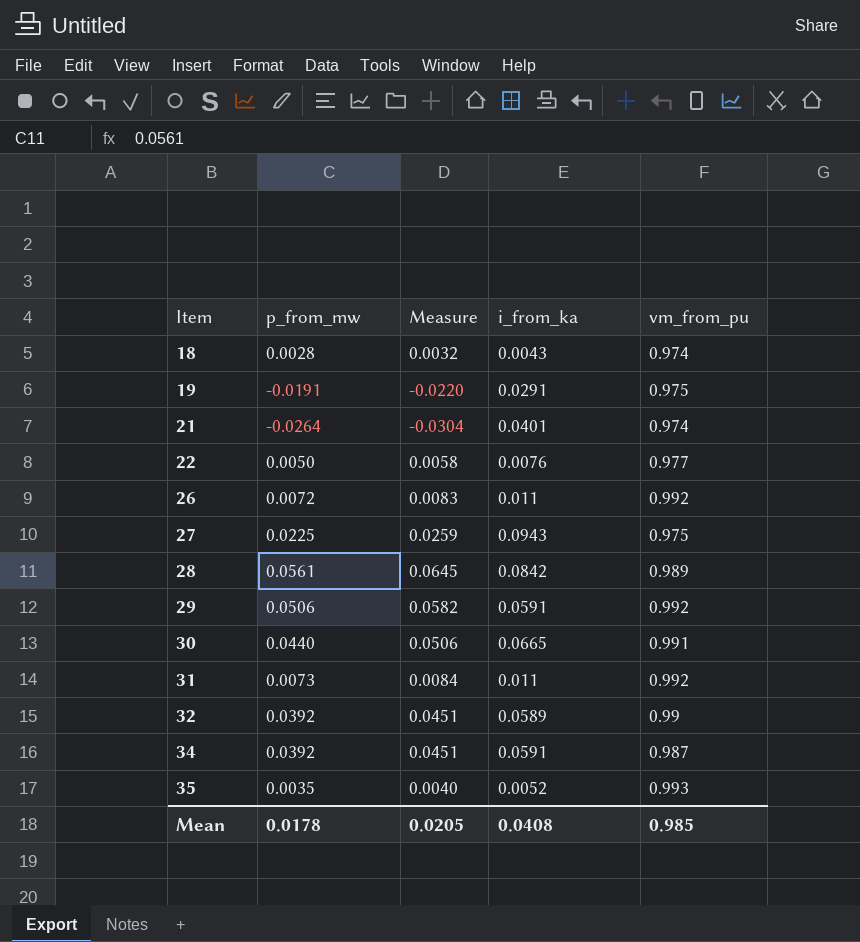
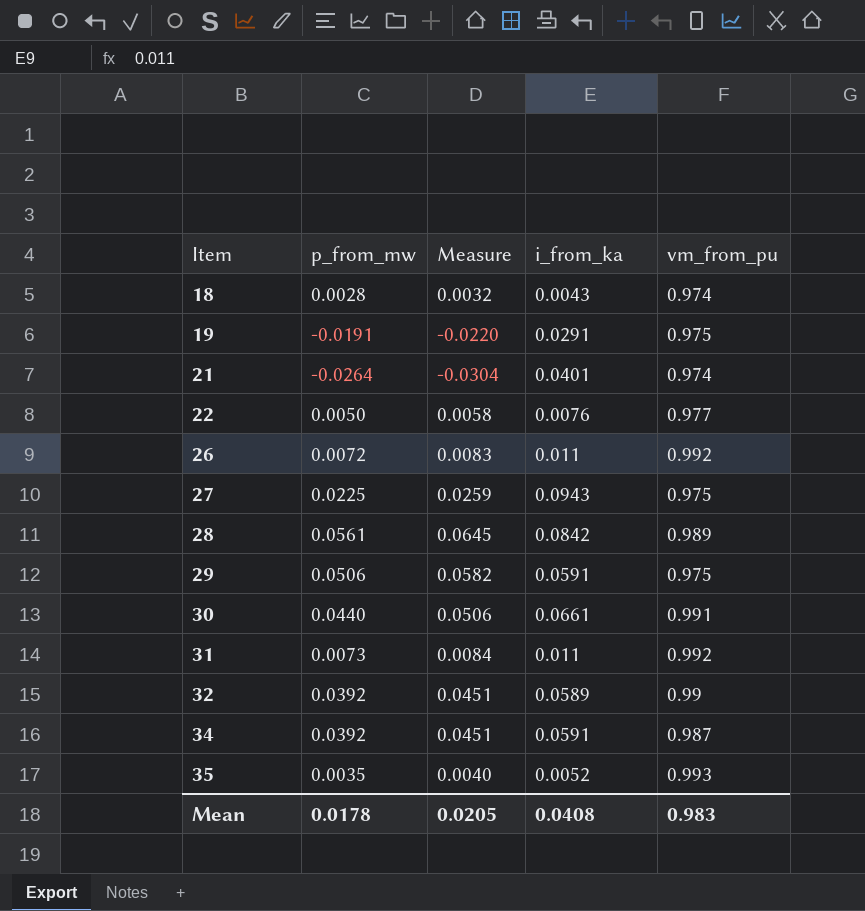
29 | vm_from_pu: 0.992 -> 0.975
30 | i_from_ka: 0.0665 -> 0.0661
Mean | vm_from_pu: 0.985 -> 0.983

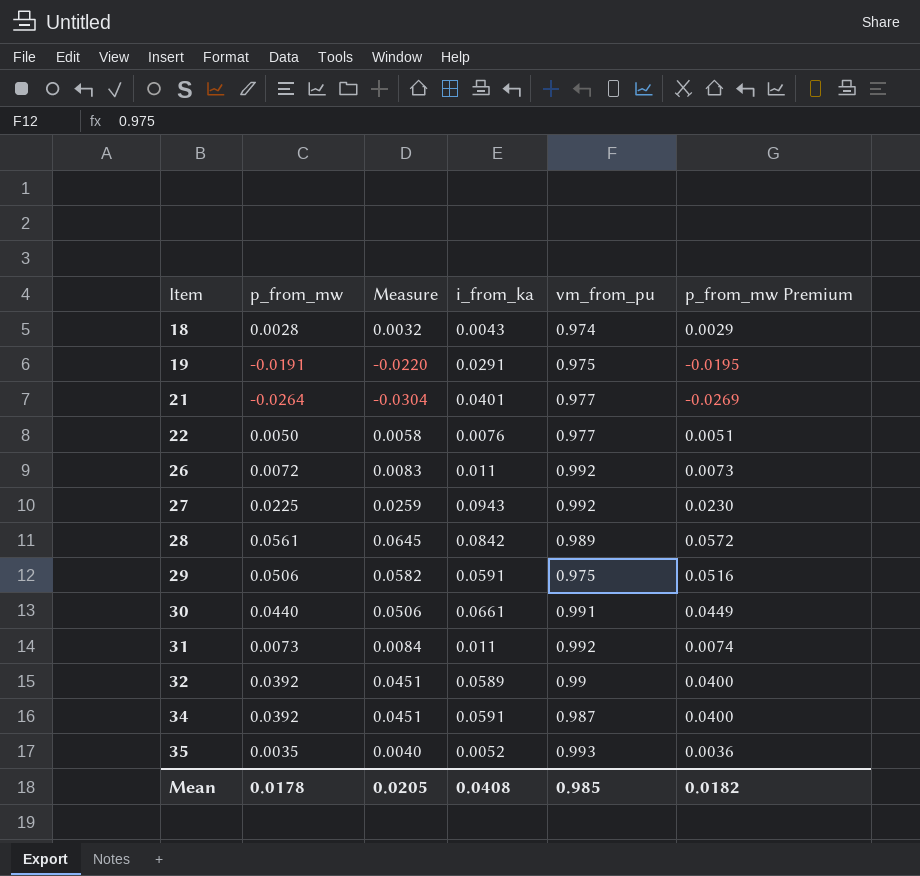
column p_from_mw Premium | formula: none -> [p_from_mw] * 1.02
21 | vm_from_pu: 0.974 -> 0.977
27 | vm_from_pu: 0.975 -> 0.992
Mean | vm_from_pu: 0.983 -> 0.985

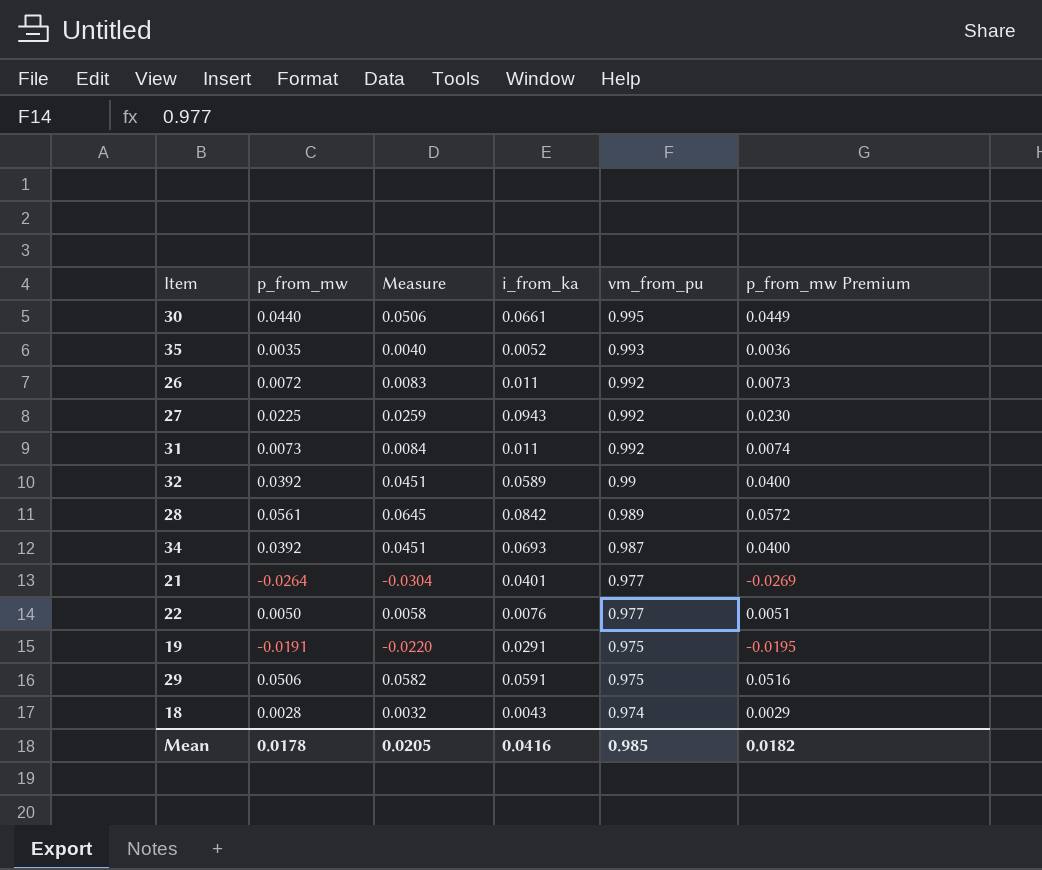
row order: Item ascending -> vm_from_pu descending
30 | vm_from_pu: 0.991 -> 0.995
34 | i_from_ka: 0.0591 -> 0.0693
Mean | i_from_ka: 0.0408 -> 0.0416

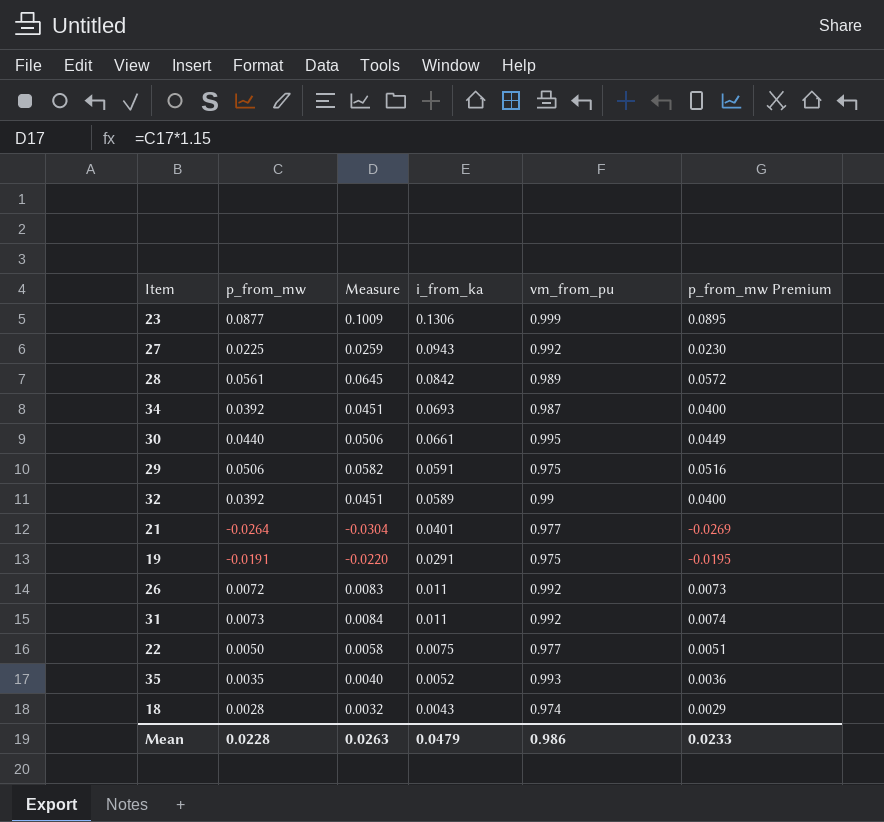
row order: vm_from_pu descending -> i_from_ka descending
row 23: none -> 0.0877 | 0.1009 | 0.1306 | 0.999 | 0.0895
22 | i_from_ka: 0.0076 -> 0.0075
Mean | p_from_mw: 0.0178 -> 0.0228
Mean | Measure: 0.0205 -> 0.0263
Mean | i_from_ka: 0.0416 -> 0.0479
Mean | vm_from_pu: 0.985 -> 0.986
Mean | p_from_mw Premium: 0.0182 -> 0.0233

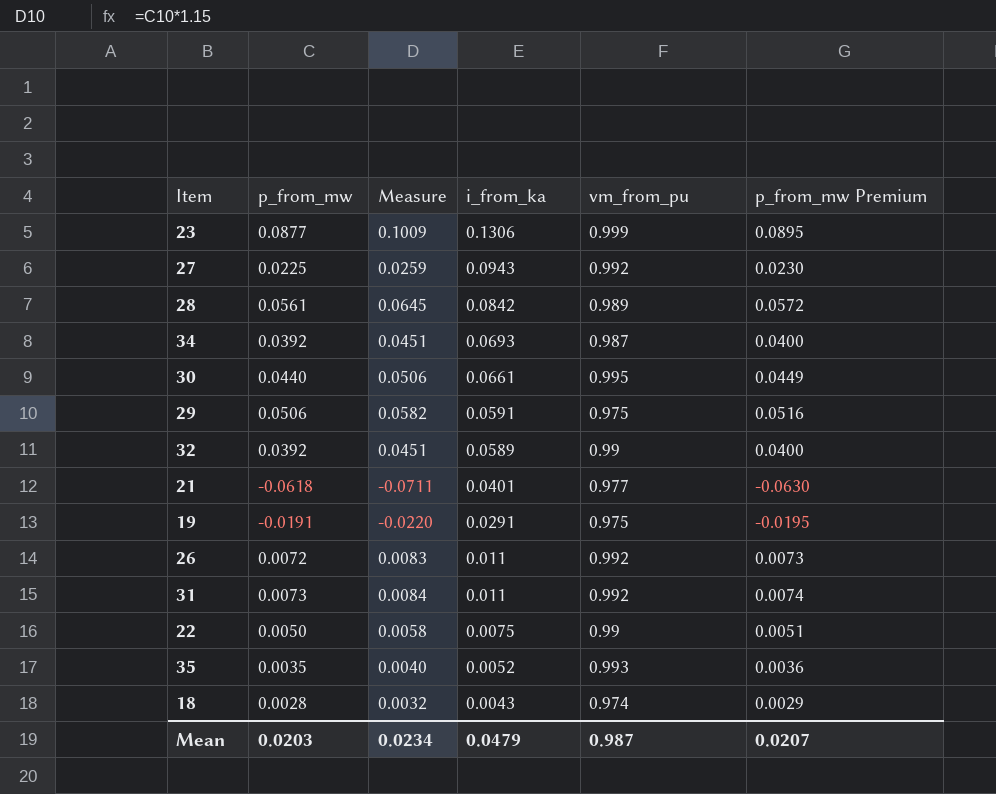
21 | p_from_mw: -0.0264 -> -0.0618
21 | Measure: -0.0304 -> -0.0711
21 | p_from_mw Premium: -0.0269 -> -0.0630
22 | vm_from_pu: 0.977 -> 0.99
Mean | p_from_mw: 0.0228 -> 0.0203
Mean | Measure: 0.0263 -> 0.0234
Mean | vm_from_pu: 0.986 -> 0.987
Mean | p_from_mw Premium: 0.0233 -> 0.0207

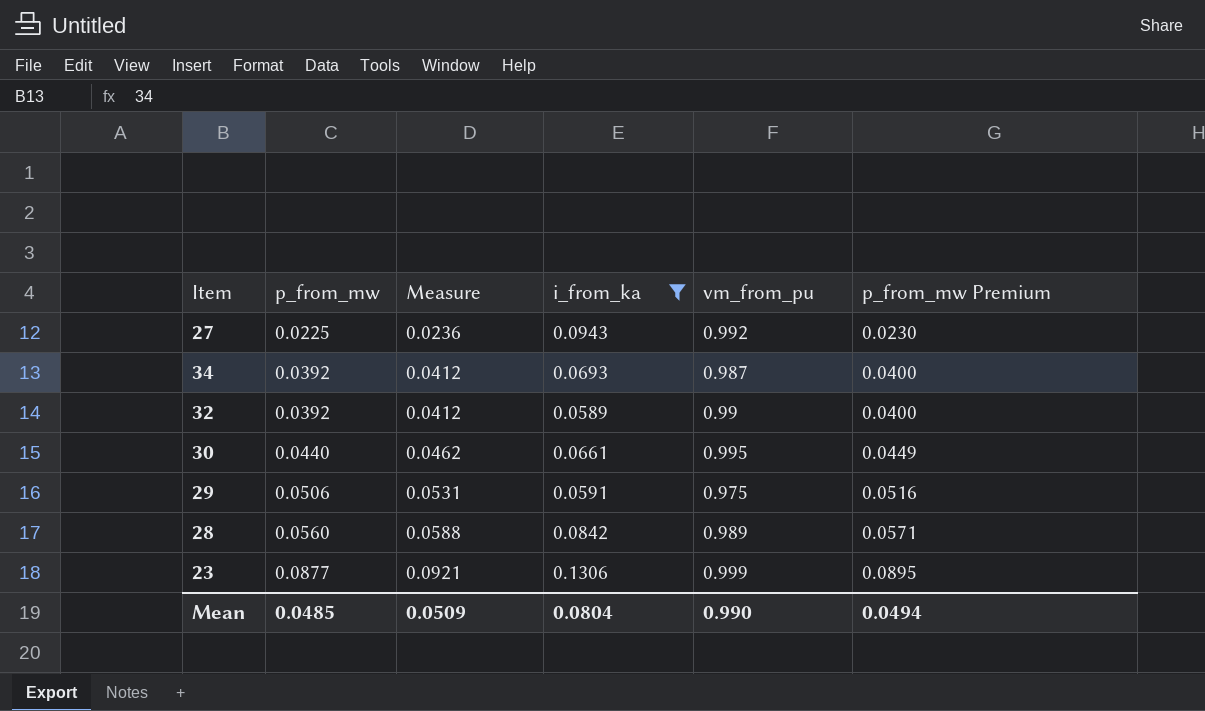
filter: none -> i_from_ka >= 0.0589
row order: i_from_ka descending -> p_from_mw ascending
column Measure | formula: [p_from_mw] * 1.15 -> [p_from_mw] * 1.05
28 | p_from_mw: 0.0561 -> 0.0560
28 | p_from_mw Premium: 0.0572 -> 0.0571
Mean | p_from_mw: 0.0203 -> 0.0485
Mean | Measure: 0.0234 -> 0.0509
Mean | i_from_ka: 0.0479 -> 0.0804
Mean | vm_from_pu: 0.987 -> 0.990
Mean | p_from_mw Premium: 0.0207 -> 0.0494

